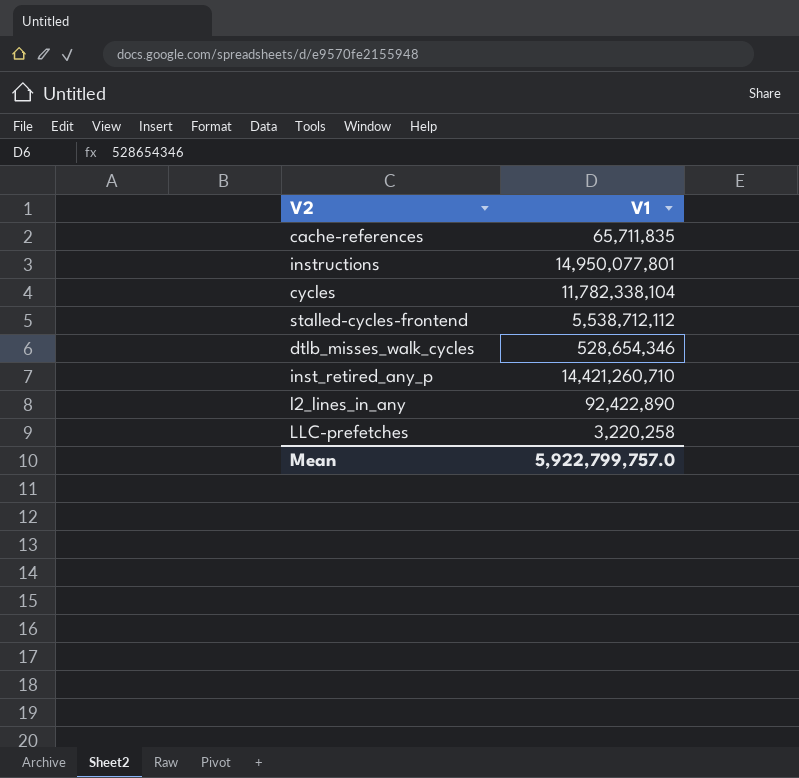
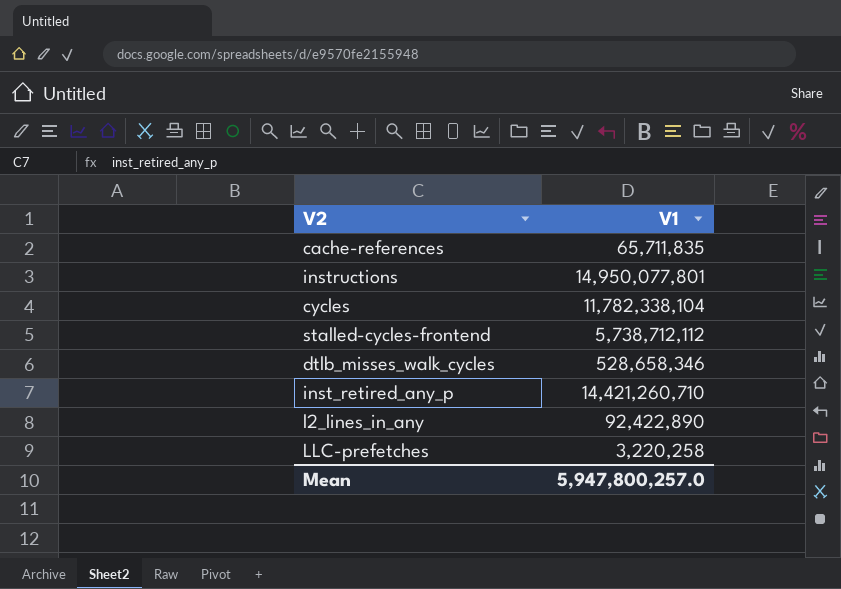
stalled-cycles-frontend | V1: 5,538,712,112 -> 5,738,712,112
dtlb_misses_walk_cycles | V1: 528,654,346 -> 528,658,346
Mean | V1: 5,922,799,757.0 -> 5,947,800,257.0

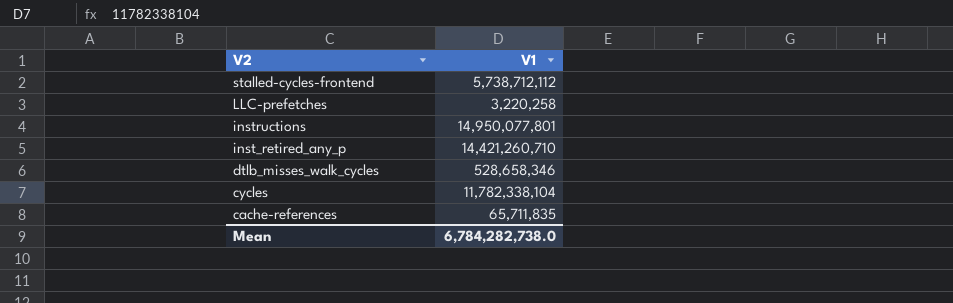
row order: none -> V2 descending
row l2_lines_in_any: 92,422,890 -> none
Mean | V1: 5,947,800,257.0 -> 6,784,282,738.0

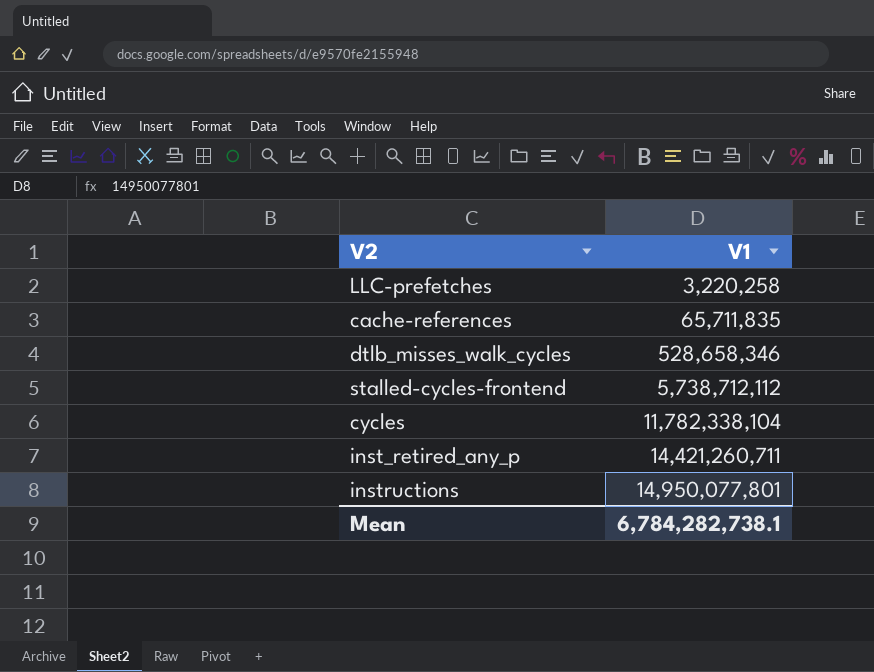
row order: V2 descending -> V1 ascending
inst_retired_any_p | V1: 14,421,260,710 -> 14,421,260,711
Mean | V1: 6,784,282,738.0 -> 6,784,282,738.1

